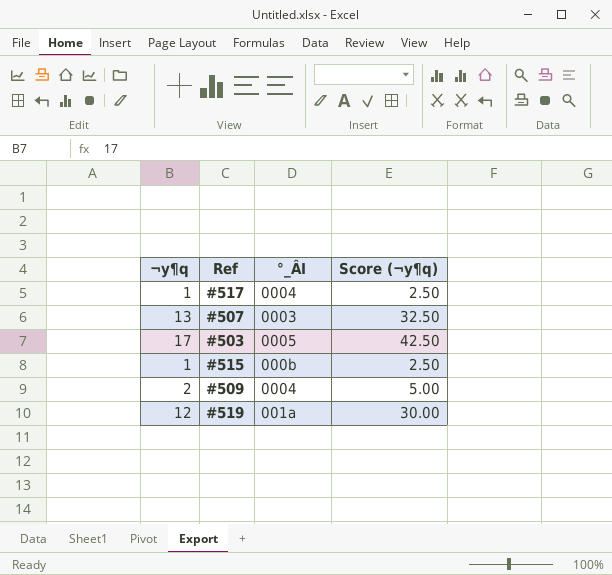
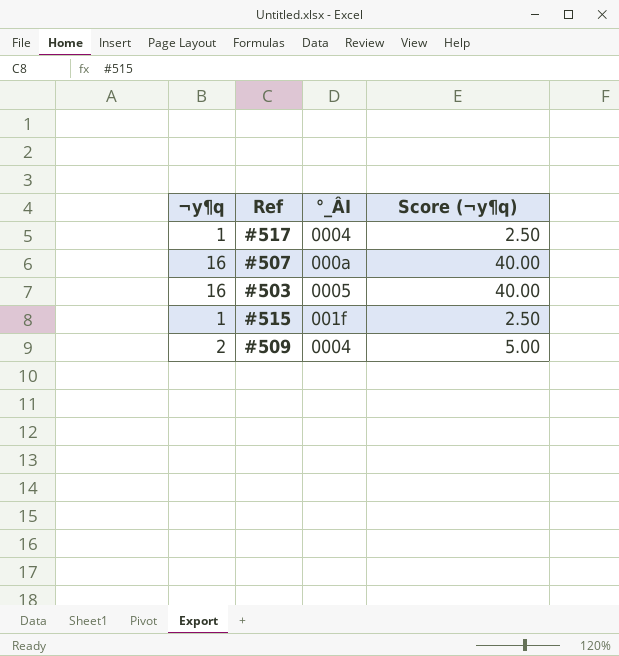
row #519: 12 | 001a | 30.00 -> none
#507 | ¬y¶q: 13 -> 16
#507 | °_ÂI: 0003 -> 000a
#507 | Score (¬y¶q): 32.50 -> 40.00
#503 | ¬y¶q: 17 -> 16
#503 | Score (¬y¶q): 42.50 -> 40.00
#515 | °_ÂI: 000b -> 001f

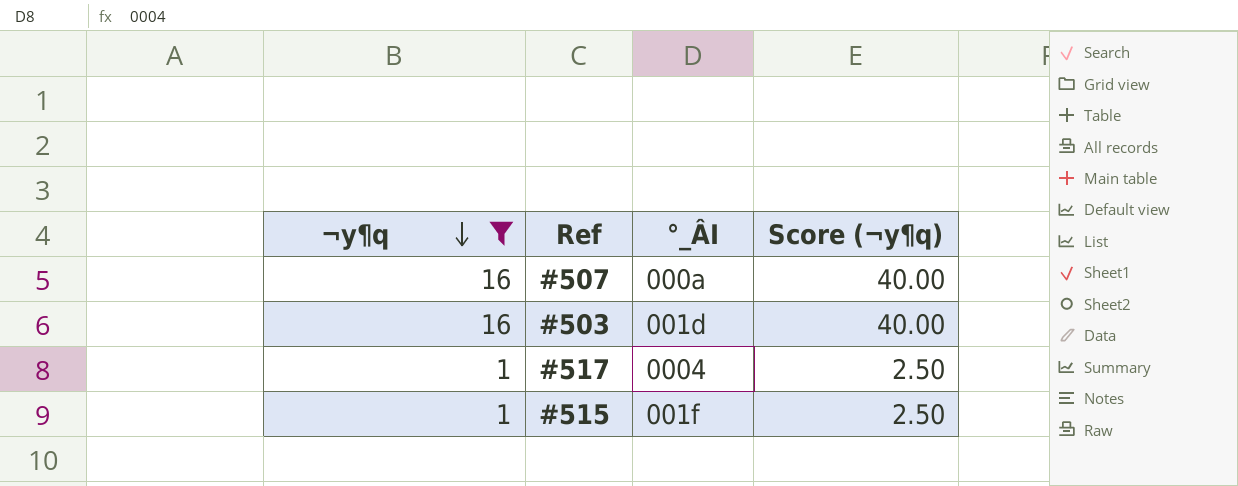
filter: none -> ¬y¶q != 2
row order: none -> ¬y¶q descending
#503 | °_ÂI: 0005 -> 001d

